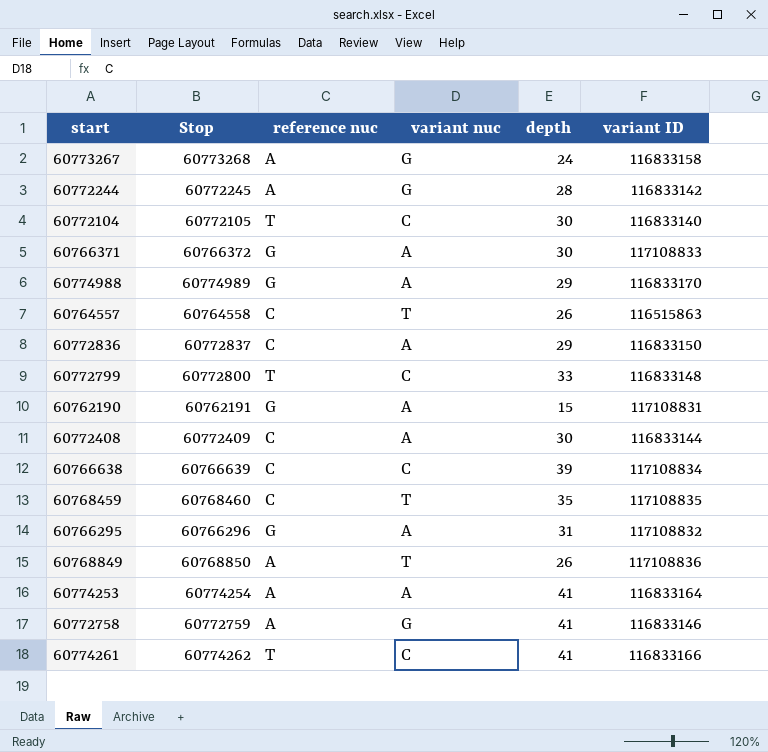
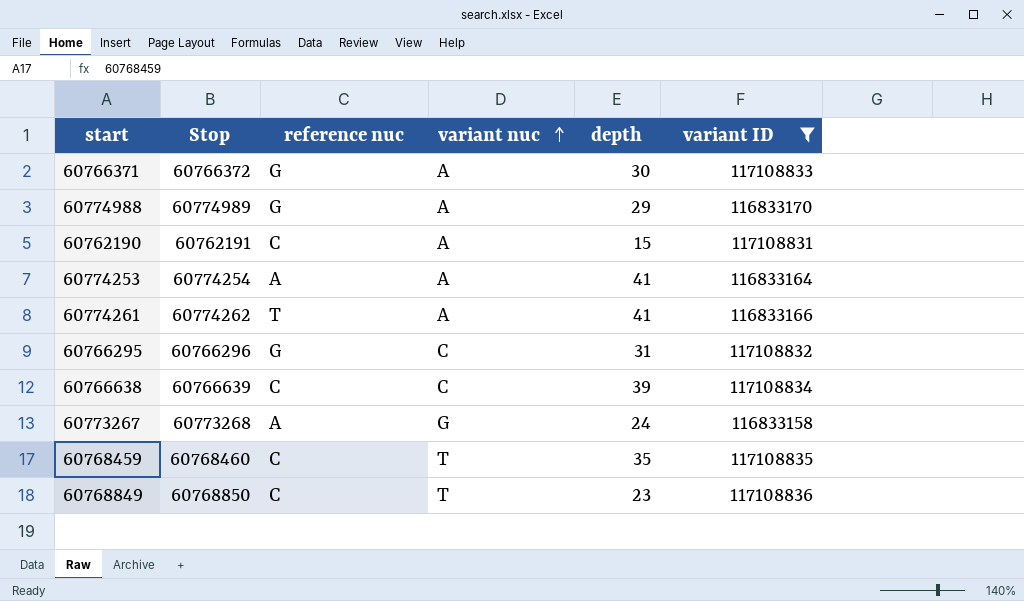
filter: none -> variant ID >= 116833158
row order: none -> variant nuc ascending
60762190 | reference nuc: G -> C
60774261 | variant nuc: C -> A
60766295 | variant nuc: A -> C
60768849 | reference nuc: A -> C
60768849 | depth: 26 -> 23

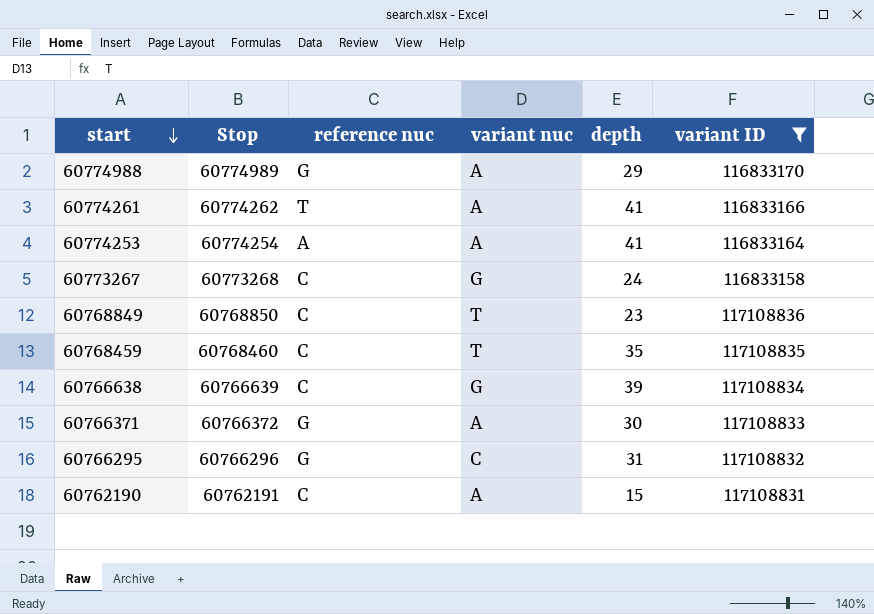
row order: variant nuc ascending -> start descending
60773267 | reference nuc: A -> C
60766638 | variant nuc: C -> G

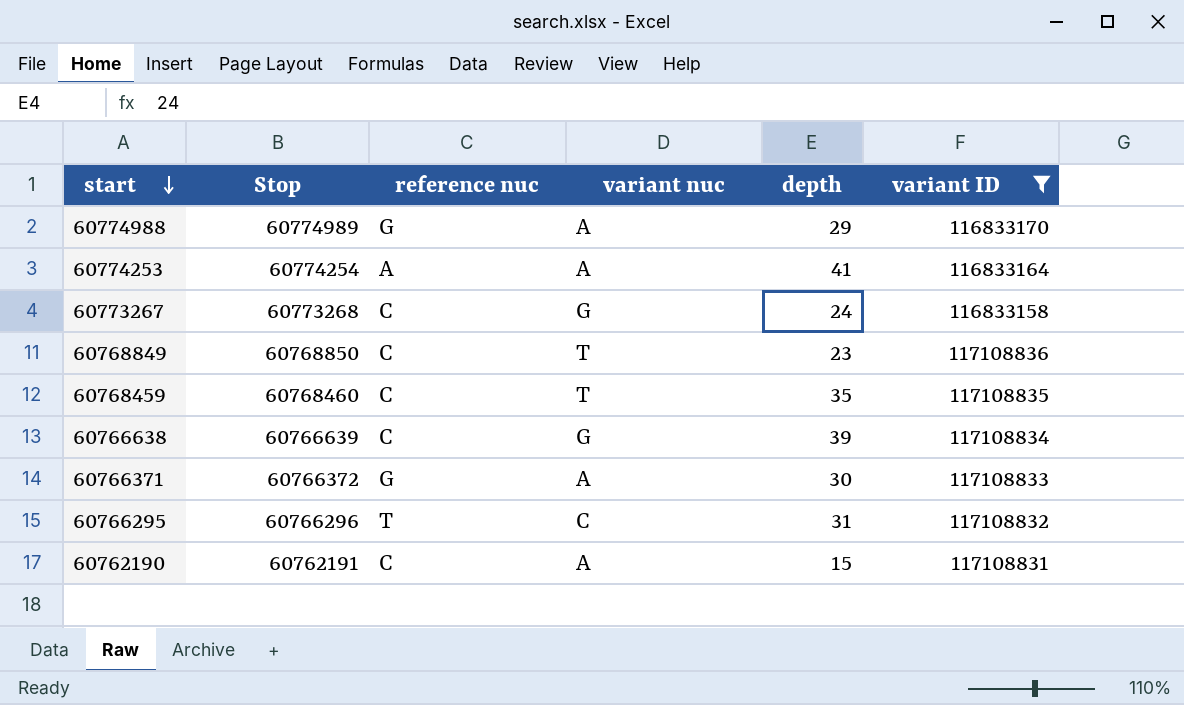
row 60774261: 60774262 | T | A | 41 | 116833166 -> none
60766295 | reference nuc: G -> T

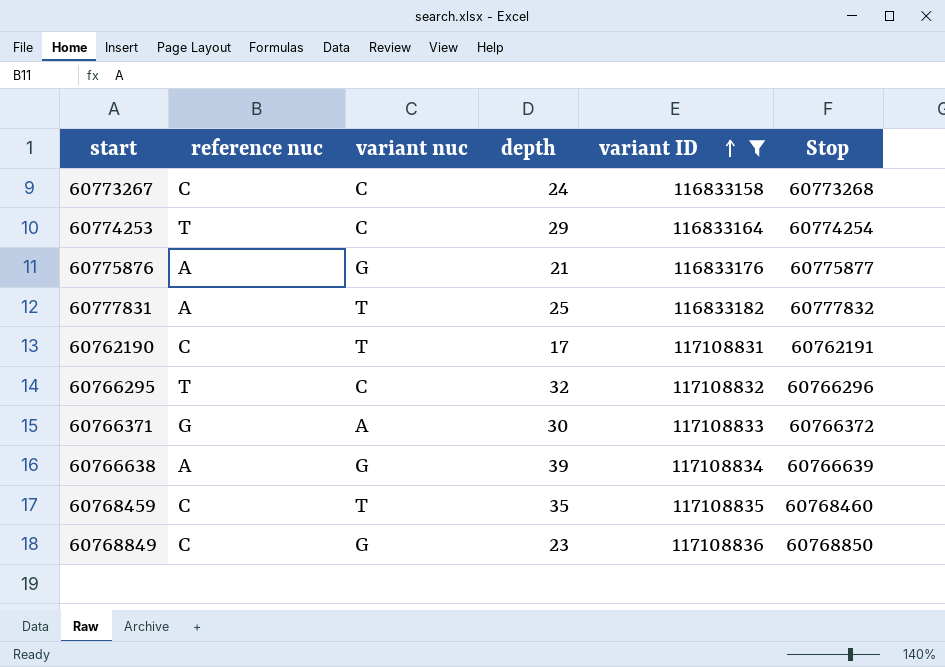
row order: start descending -> variant ID ascending
column Stop | position: 2 -> 6
row 60774988: 60774989 | G | A | 29 | 116833170 -> none
60773267 | variant nuc: G -> C
60774253 | reference nuc: A -> T
60774253 | variant nuc: A -> C
60774253 | depth: 41 -> 29
row 60775876: none -> A | G | 21 | 116833176 | 60775877
row 60777831: none -> A | T | 25 | 116833182 | 60777832
60762190 | variant nuc: A -> T
60762190 | depth: 15 -> 17
60766295 | depth: 31 -> 32
60766638 | reference nuc: C -> A
60768849 | variant nuc: T -> G

